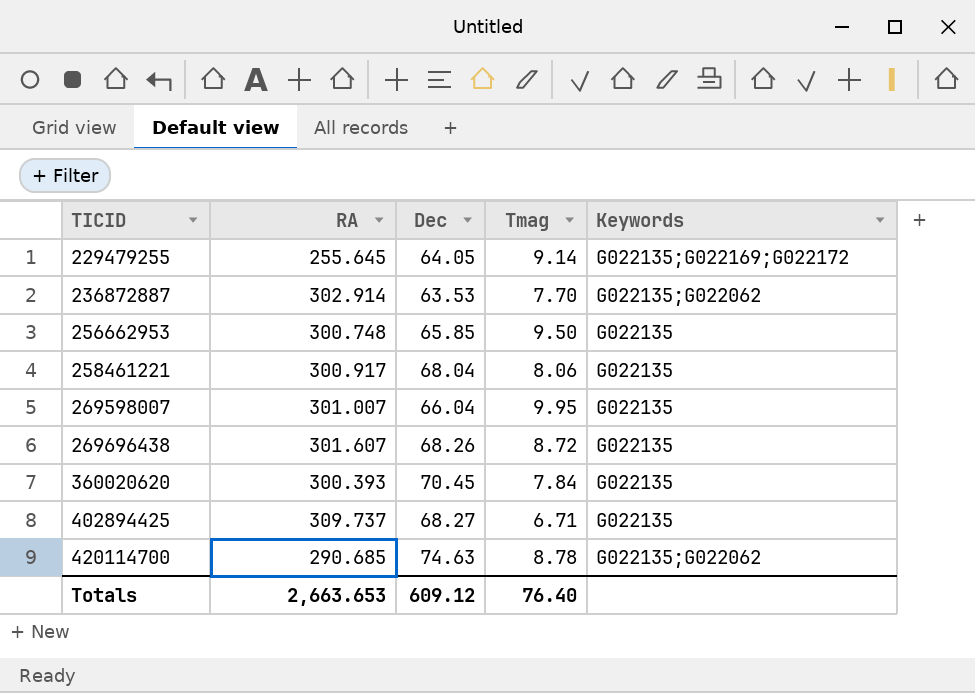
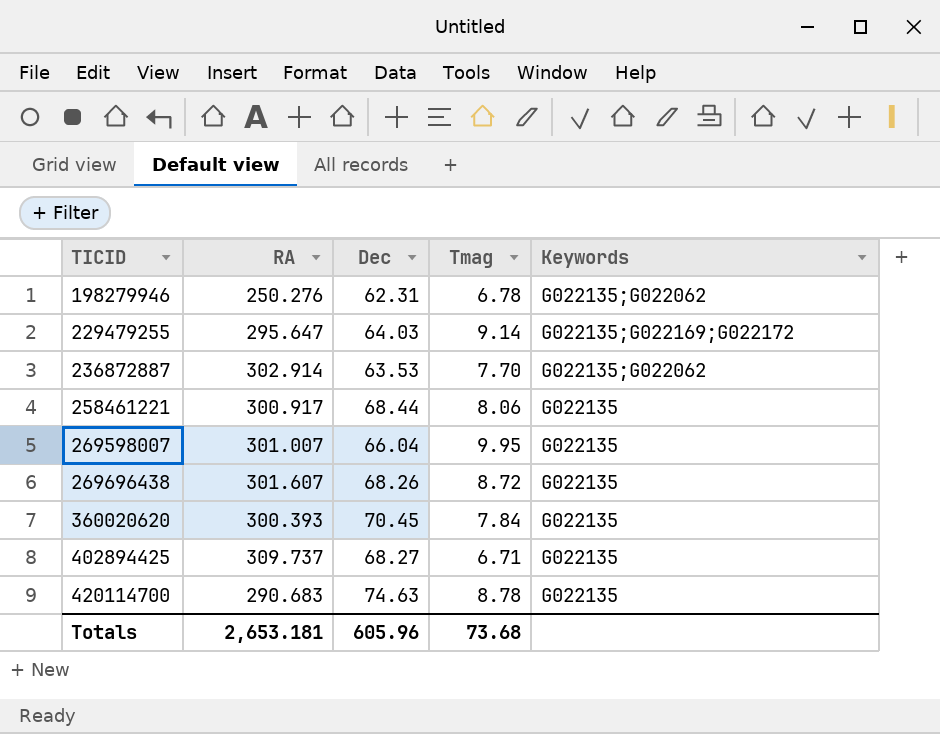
row 256662953: 300.748 | 65.85 | 9.50 | G022135 -> none
row 198279946: none -> 250.276 | 62.31 | 6.78 | G022135;G022062
229479255 | RA: 255.645 -> 295.647
229479255 | Dec: 64.05 -> 64.03
258461221 | Dec: 68.04 -> 68.44
420114700 | RA: 290.685 -> 290.683
420114700 | Keywords: G022135;G022062 -> G022135
Totals | RA: 2,663.653 -> 2,653.181
Totals | Dec: 609.12 -> 605.96
Totals | Tmag: 76.40 -> 73.68

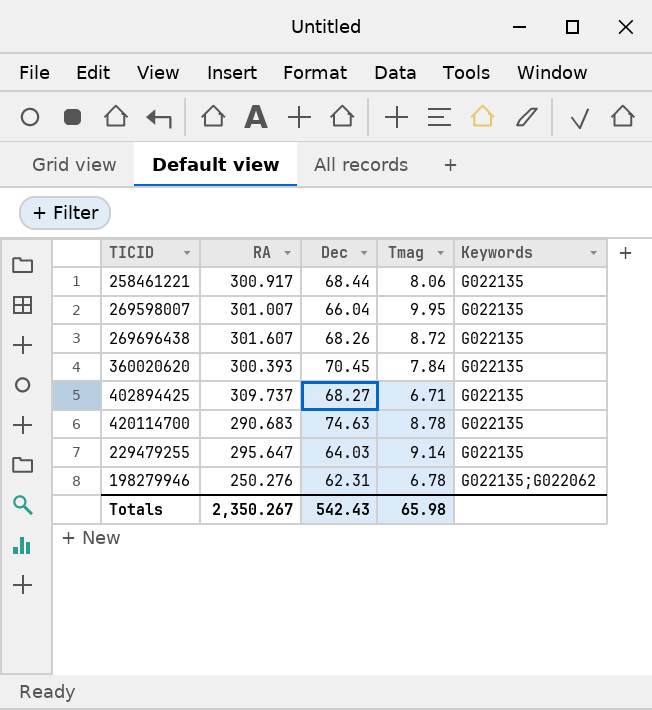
row order: TICID ascending -> Keywords ascending
row 236872887: 302.914 | 63.53 | 7.70 | G022135;G022062 -> none
229479255 | Keywords: G022135;G022169;G022172 -> G022135
Totals | RA: 2,653.181 -> 2,350.267
Totals | Dec: 605.96 -> 542.43
Totals | Tmag: 73.68 -> 65.98

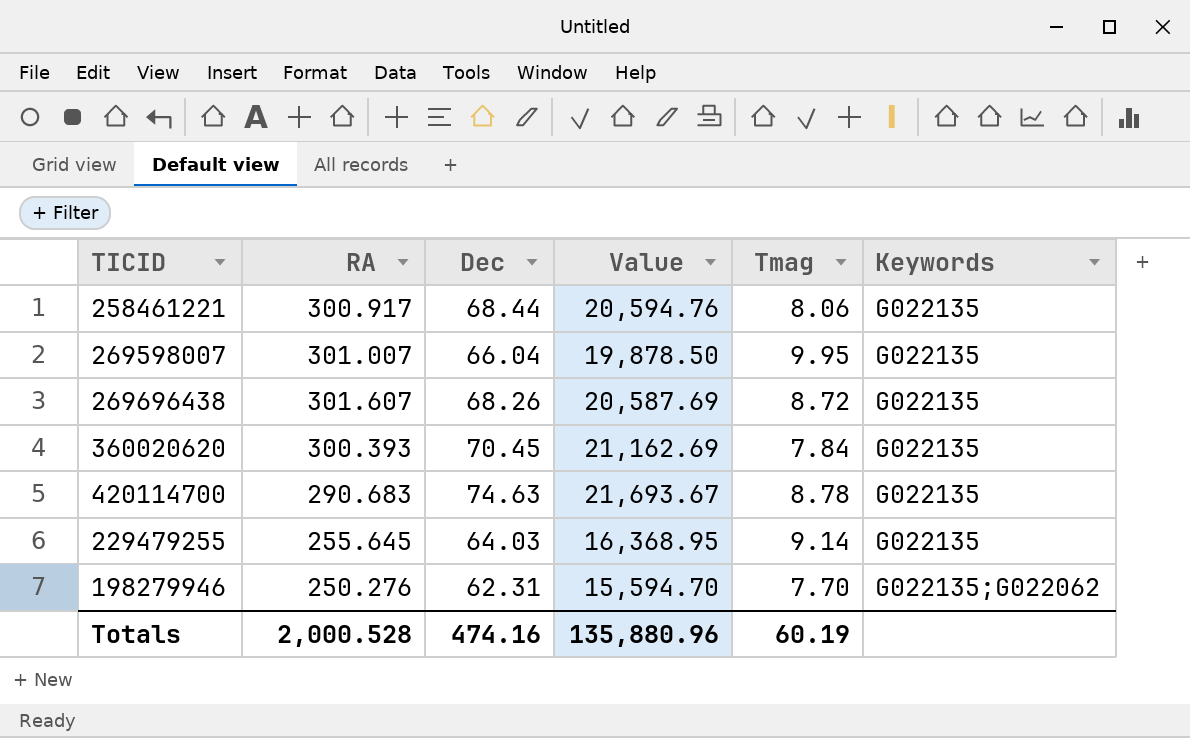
column Value | formula: none -> [RA] * [Dec]
row 402894425: 309.737 | 68.27 | 6.71 | G022135 -> none
229479255 | RA: 295.647 -> 255.645
198279946 | Tmag: 6.78 -> 7.70
Totals | RA: 2,350.267 -> 2,000.528
Totals | Dec: 542.43 -> 474.16
Totals | Tmag: 65.98 -> 60.19

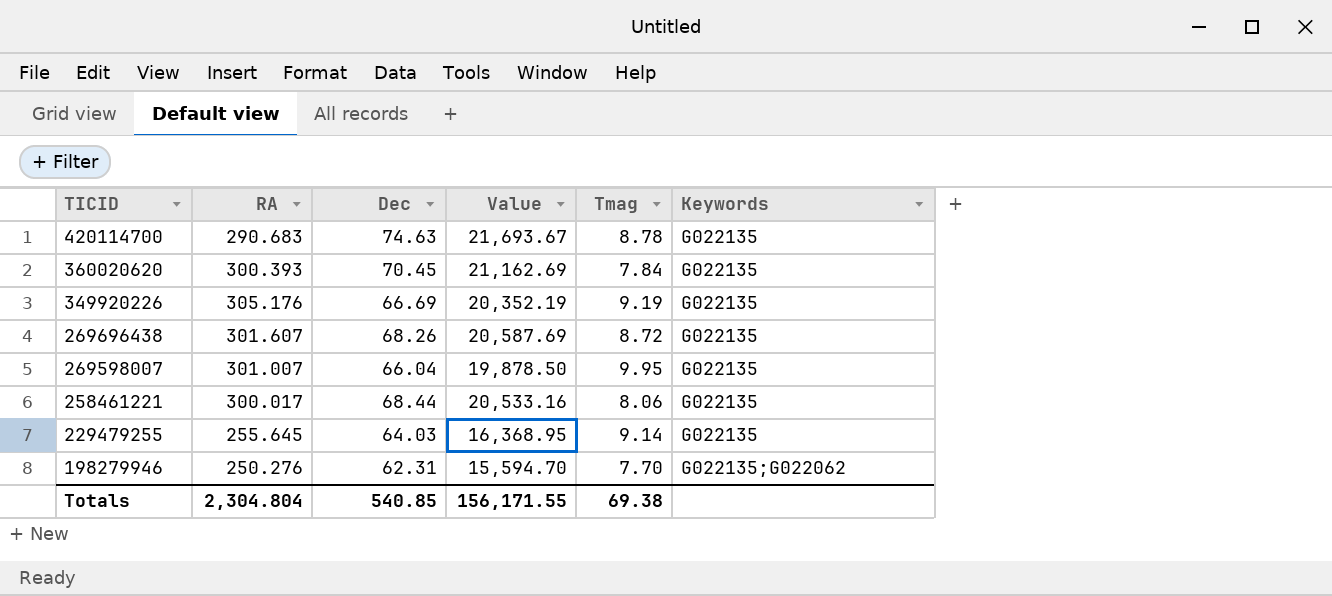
row order: Keywords ascending -> TICID descending
row 349920226: none -> 305.176 | 66.69 | 20,352.19 | 9.19 | G022135
258461221 | RA: 300.917 -> 300.017
258461221 | Value: 20,594.76 -> 20,533.16
Totals | RA: 2,000.528 -> 2,304.804
Totals | Dec: 474.16 -> 540.85
Totals | Value: 135,880.96 -> 156,171.55
Totals | Tmag: 60.19 -> 69.38

